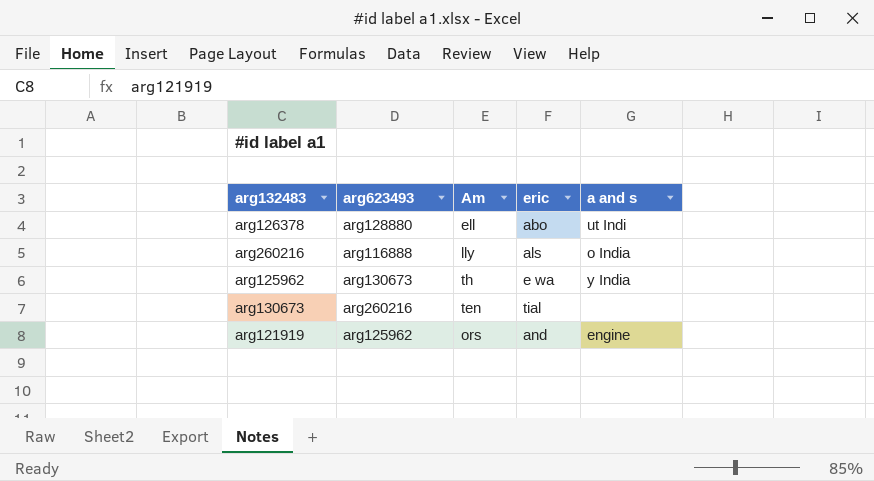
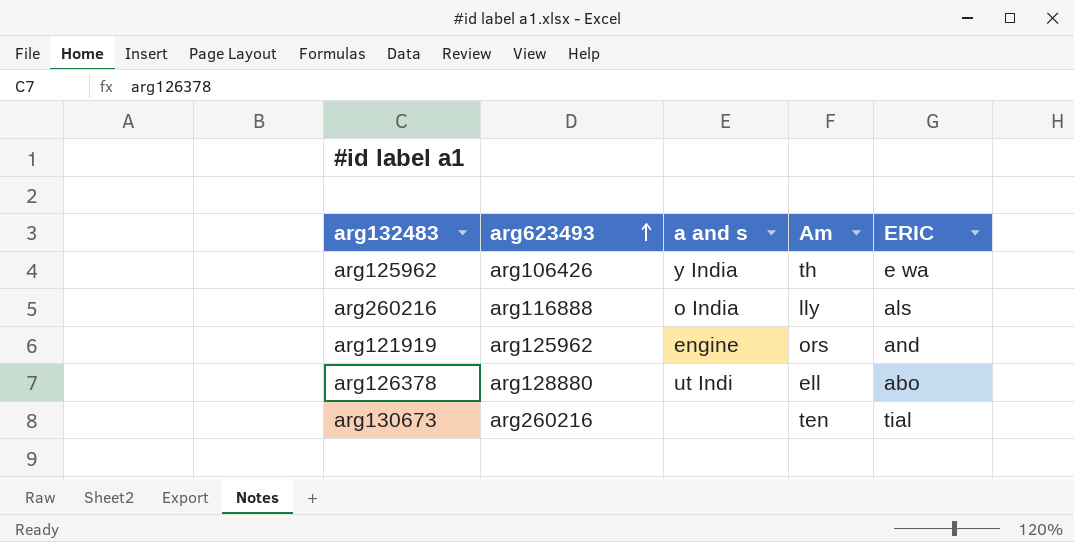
row order: none -> arg623493 ascending
column a and s | position: 5 -> 3
column name: eric -> ERIC
arg125962 | arg623493: arg130673 -> arg106426

